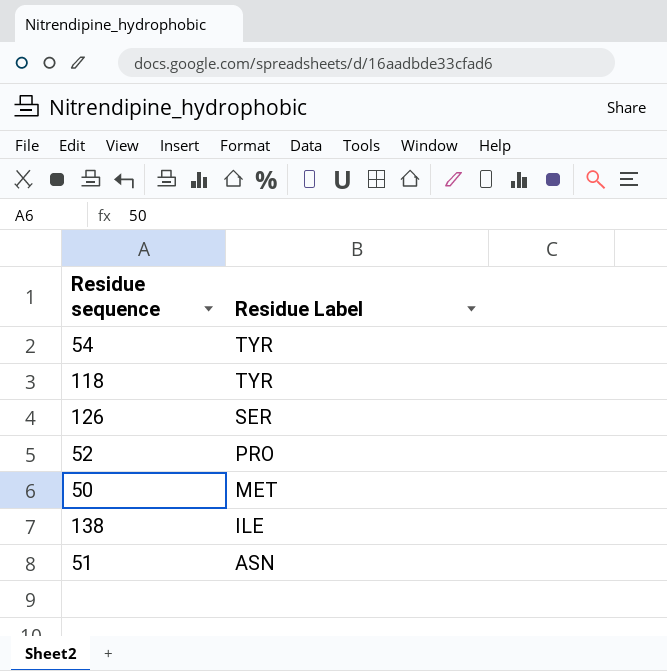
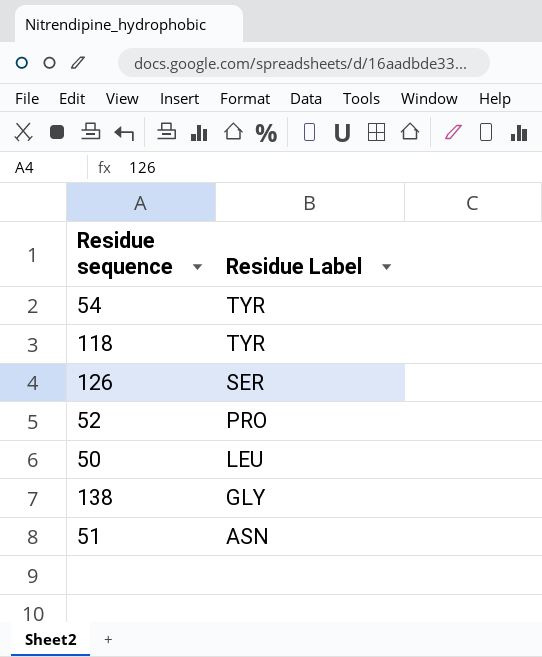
50 | Residue Label: MET -> LEU
138 | Residue Label: ILE -> GLY

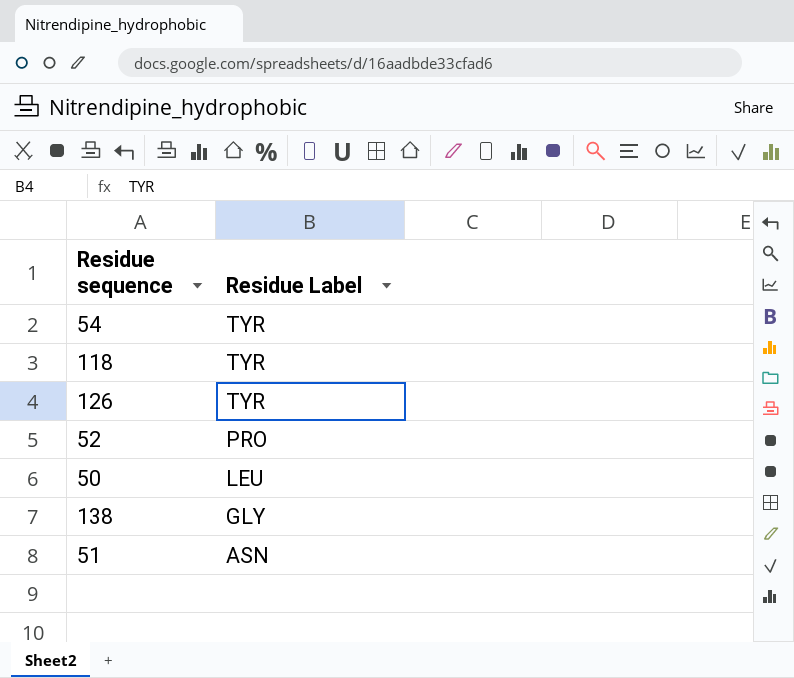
126 | Residue Label: SER -> TYR

